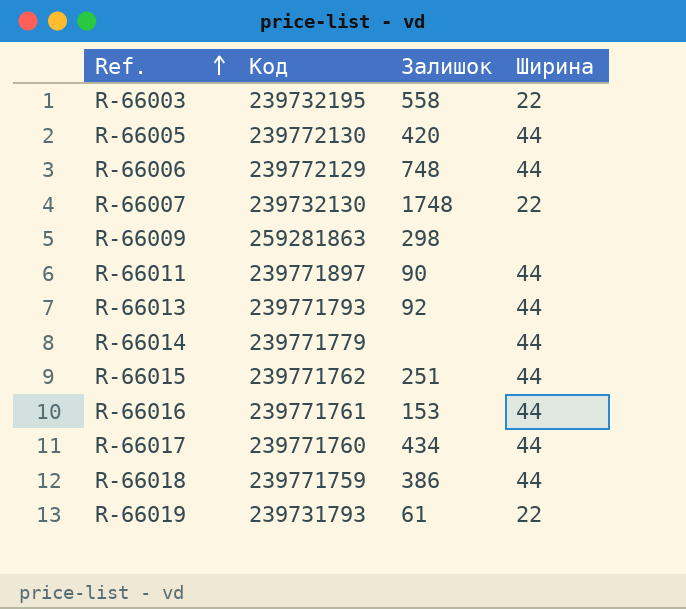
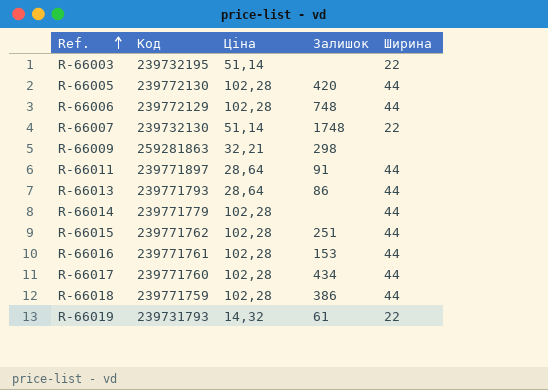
column Ціна | position: none -> 3
R-66003 | Залишок: 558 -> none
R-66011 | Залишок: 90 -> 91
R-66013 | Залишок: 92 -> 86

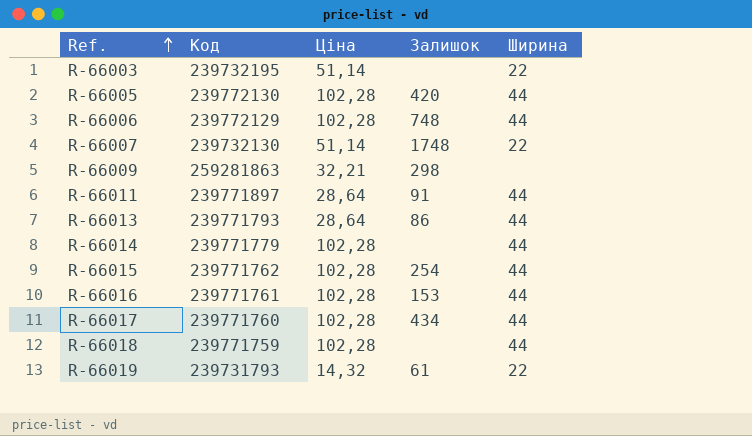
R-66015 | Залишок: 251 -> 254
R-66018 | Залишок: 386 -> none

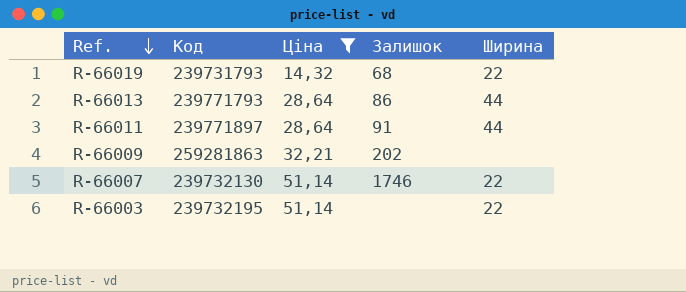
filter: none -> Ціна != 102,28
row order: Ref. ascending -> Ref. descending
R-66019 | Залишок: 61 -> 68
R-66009 | Залишок: 298 -> 202
R-66007 | Залишок: 1748 -> 1746

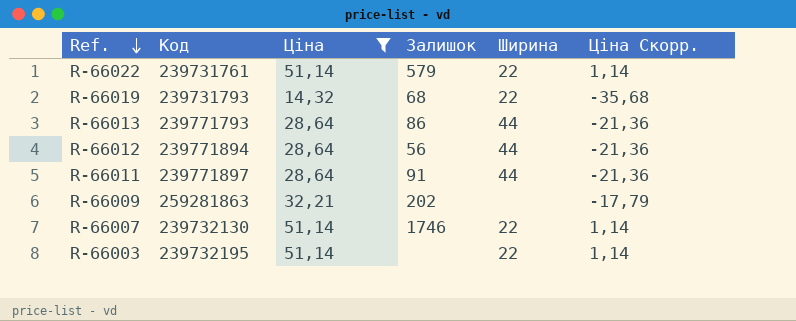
column Ціна Скорр. | formula: none -> [Ціна] - 50
row R-66022: none -> 239731761 | 51,14 | 579 | 22 | 1,14
row R-66012: none -> 239771894 | 28,64 | 56 | 44 | -21,36

